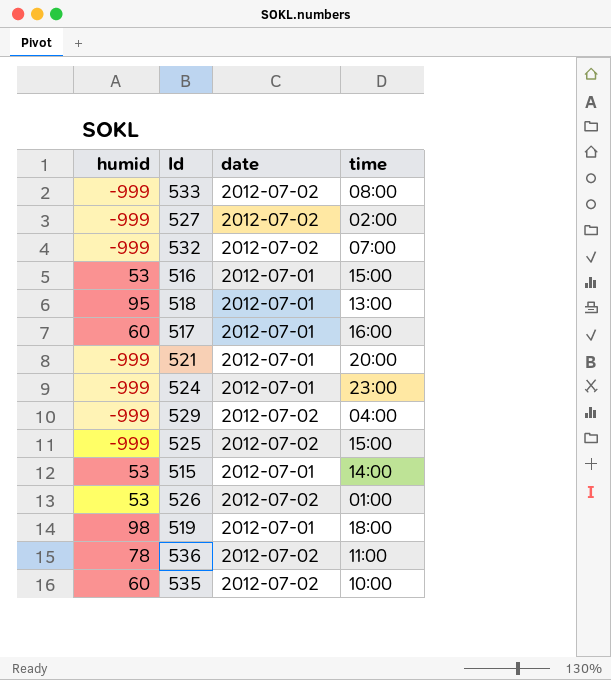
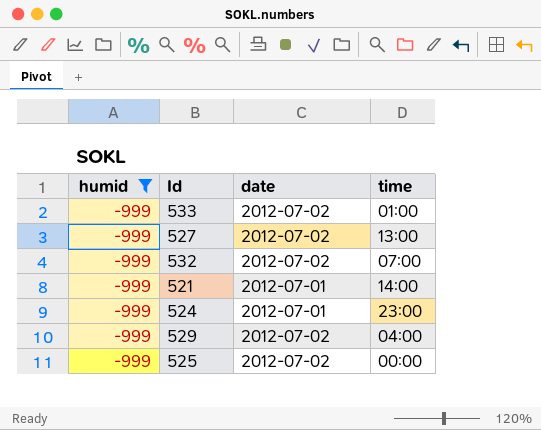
filter: none -> humid = -999
533 | time: 08:00 -> 01:00
527 | time: 02:00 -> 13:00
521 | time: 20:00 -> 14:00
525 | time: 15:00 -> 00:00

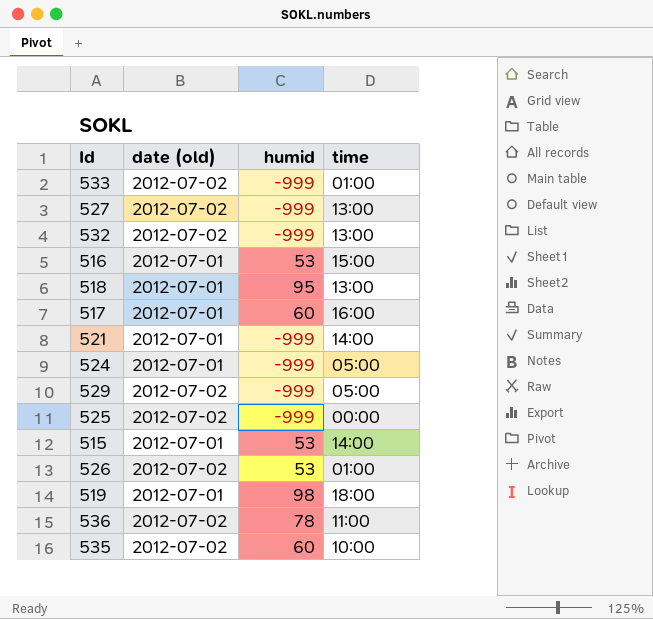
filter: humid = -999 -> none
column name: date -> date (old)
column humid | position: 1 -> 3
532 | time: 07:00 -> 13:00
524 | time: 23:00 -> 05:00
529 | time: 04:00 -> 05:00

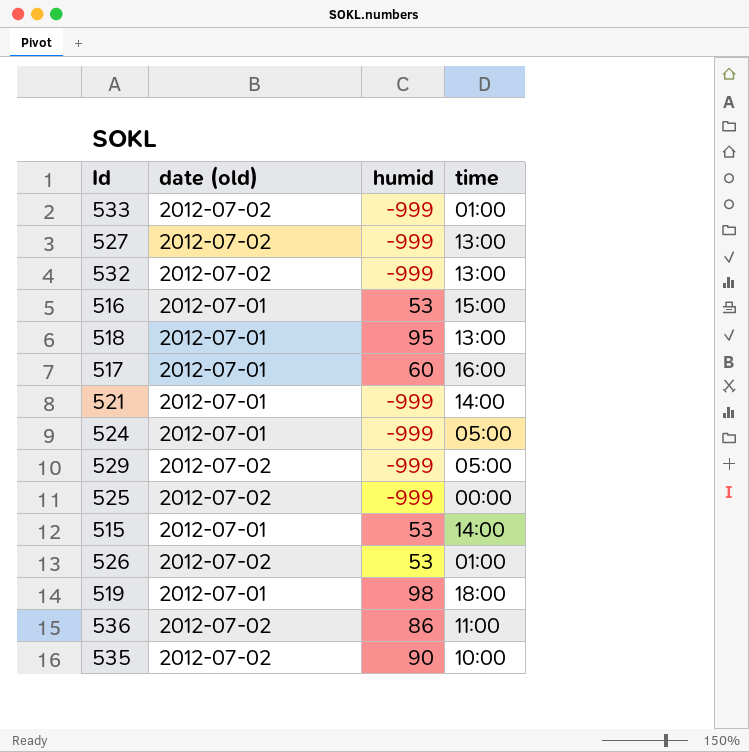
536 | humid: 78 -> 86
535 | humid: 60 -> 90

